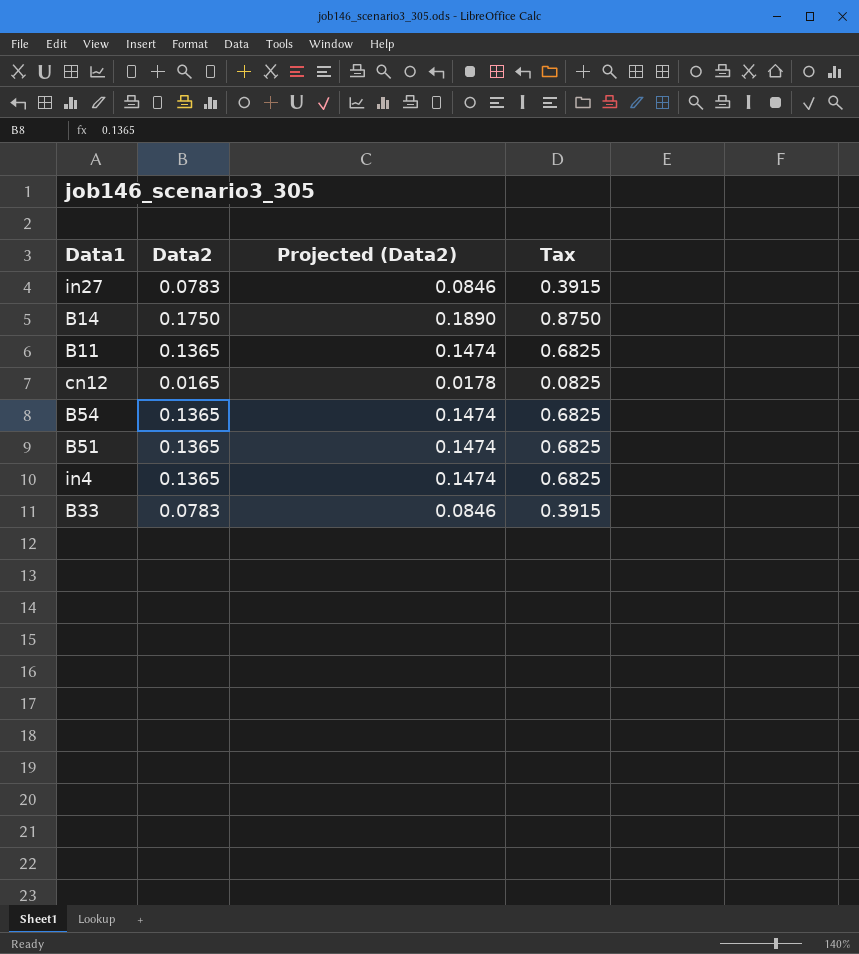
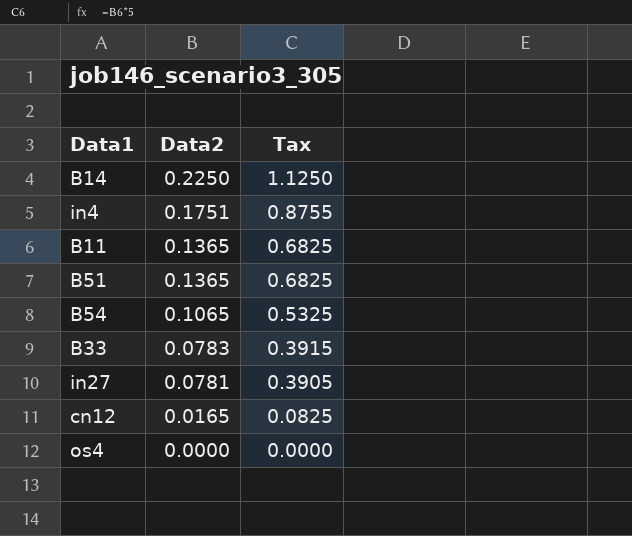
row order: none -> Data2 descending
column Projected (Data2) | formula: [Data2] * 1.08 -> none
B14 | Data2: 0.1750 -> 0.2250
B14 | Tax: 0.8750 -> 1.1250
in4 | Data2: 0.1365 -> 0.1751
in4 | Tax: 0.6825 -> 0.8755
B54 | Data2: 0.1365 -> 0.1065
B54 | Tax: 0.6825 -> 0.5325
in27 | Data2: 0.0783 -> 0.0781
in27 | Tax: 0.3915 -> 0.3905
row os4: none -> 0.0000 | 0.0000

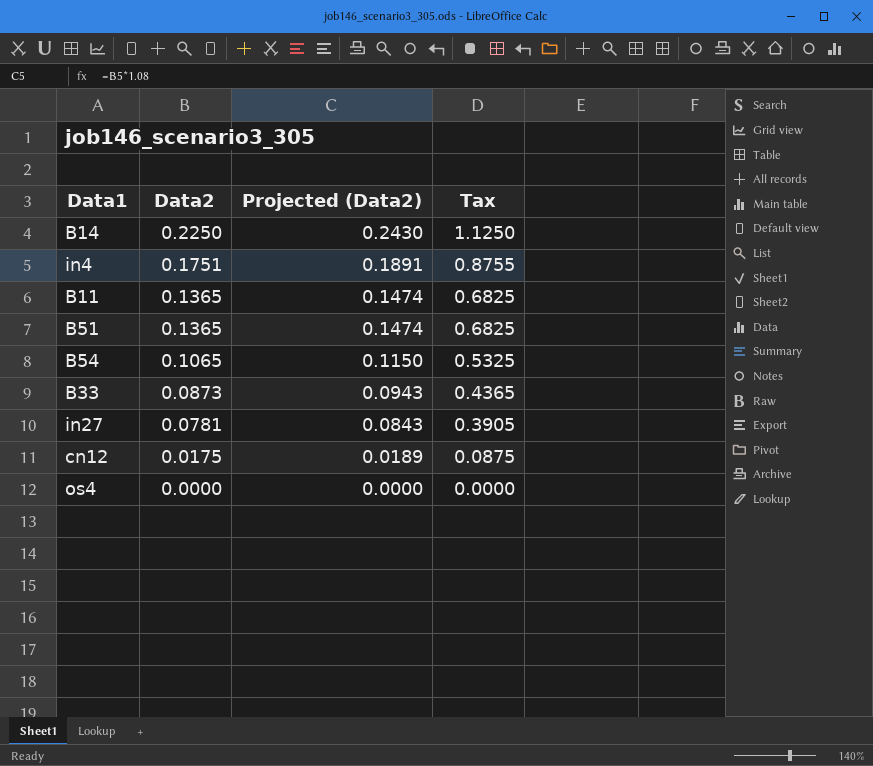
column Projected (Data2) | formula: none -> [Data2] * 1.08
B33 | Data2: 0.0783 -> 0.0873
B33 | Tax: 0.3915 -> 0.4365
cn12 | Data2: 0.0165 -> 0.0175
cn12 | Tax: 0.0825 -> 0.0875

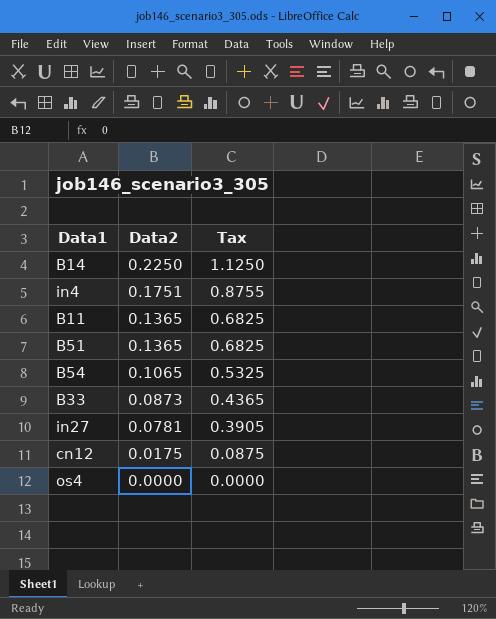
column Projected (Data2) | formula: [Data2] * 1.08 -> none

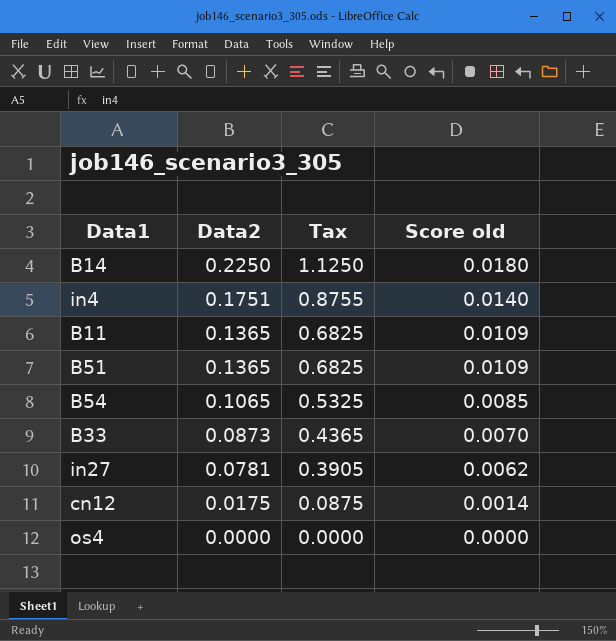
column Score old | formula: none -> [Data2] * 0.08

